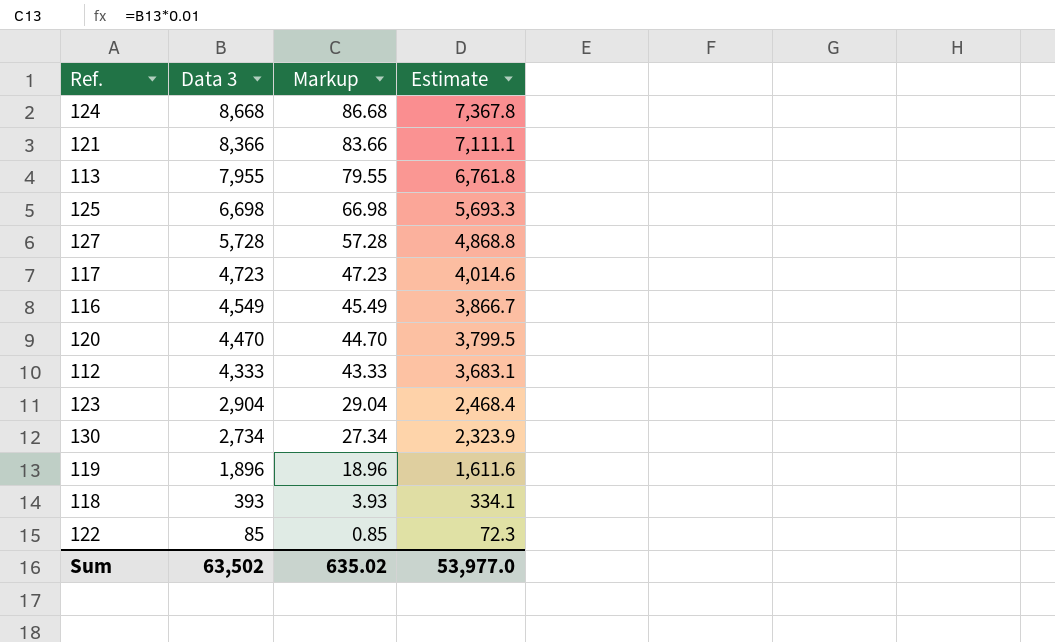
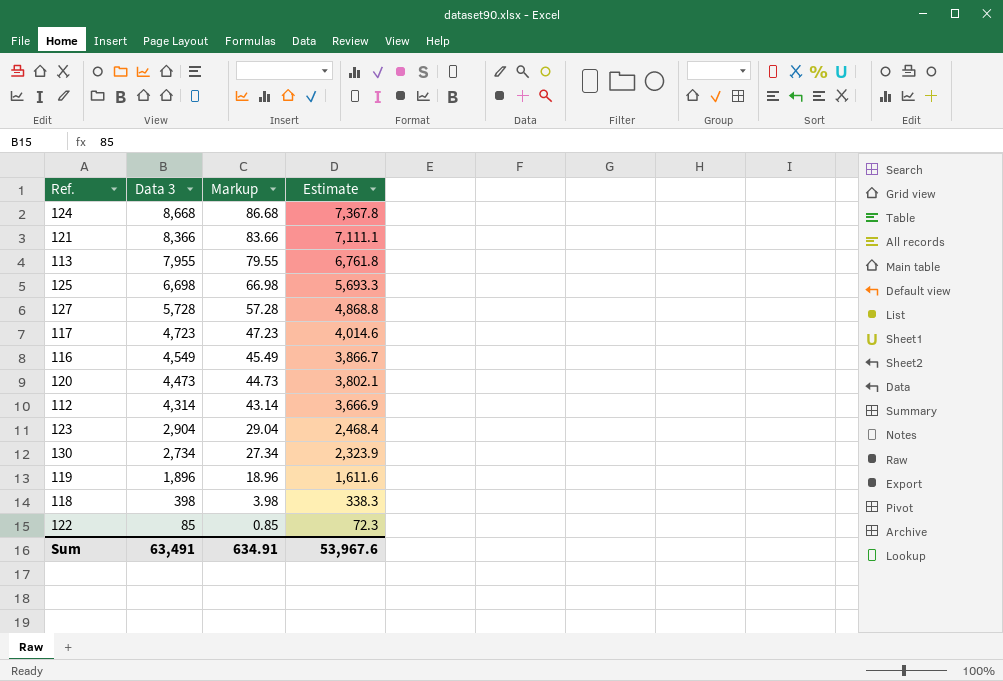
120 | Data 3: 4,470 -> 4,473
120 | Markup: 44.70 -> 44.73
120 | Estimate: 3,799.5 -> 3,802.1
112 | Data 3: 4,333 -> 4,314
112 | Markup: 43.33 -> 43.14
112 | Estimate: 3,683.1 -> 3,666.9
118 | Data 3: 393 -> 398
118 | Markup: 3.93 -> 3.98
118 | Estimate: 334.1 -> 338.3
Sum | Data 3: 63,502 -> 63,491
Sum | Markup: 635.02 -> 634.91
Sum | Estimate: 53,977.0 -> 53,967.6

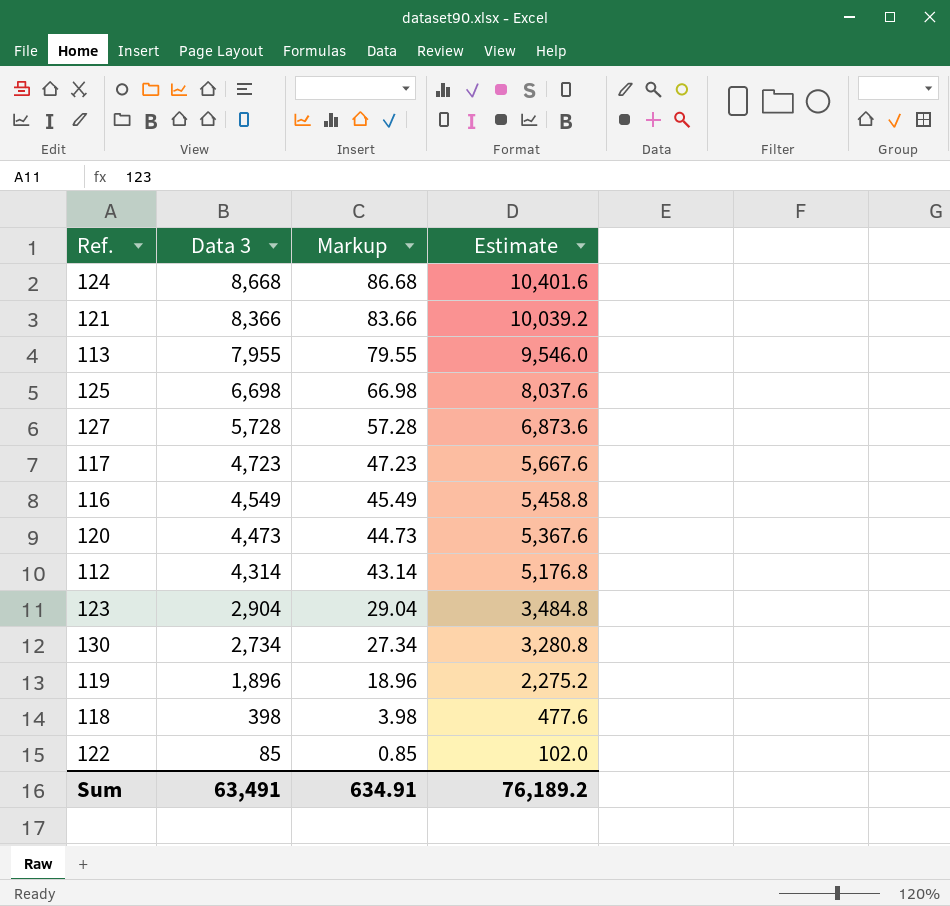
column Estimate | formula: [Data 3] * 0.85 -> [Data 3] * 1.2
Sum | Estimate: 53,967.6 -> 76,189.2

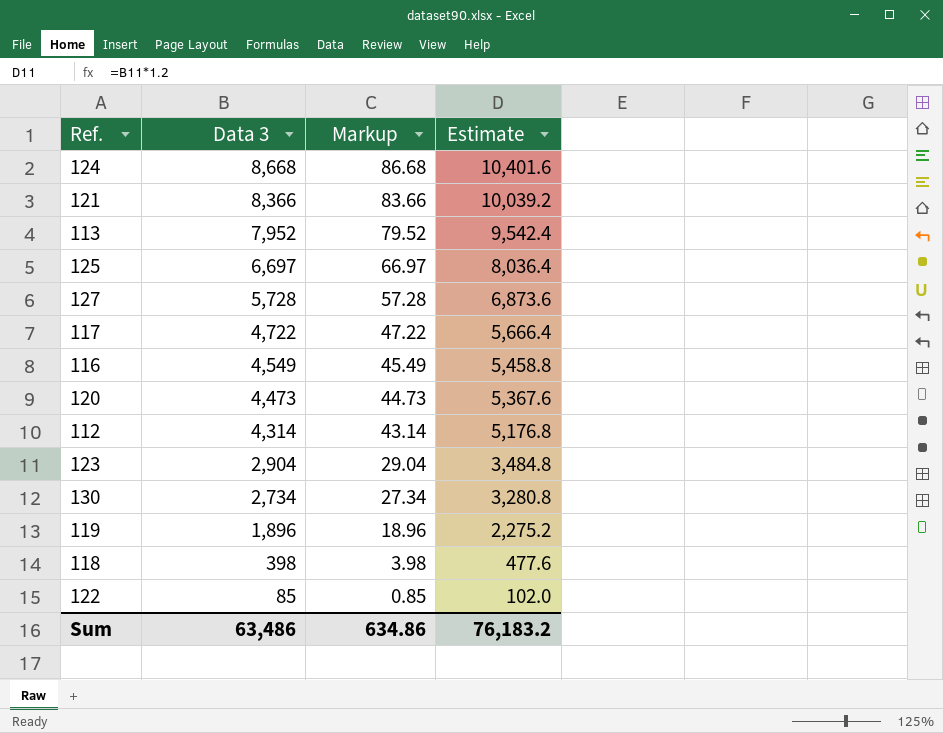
113 | Data 3: 7,955 -> 7,952
113 | Markup: 79.55 -> 79.52
113 | Estimate: 9,546.0 -> 9,542.4
125 | Data 3: 6,698 -> 6,697
125 | Markup: 66.98 -> 66.97
125 | Estimate: 8,037.6 -> 8,036.4
117 | Data 3: 4,723 -> 4,722
117 | Markup: 47.23 -> 47.22
117 | Estimate: 5,667.6 -> 5,666.4
Sum | Data 3: 63,491 -> 63,486
Sum | Markup: 634.91 -> 634.86
Sum | Estimate: 76,189.2 -> 76,183.2

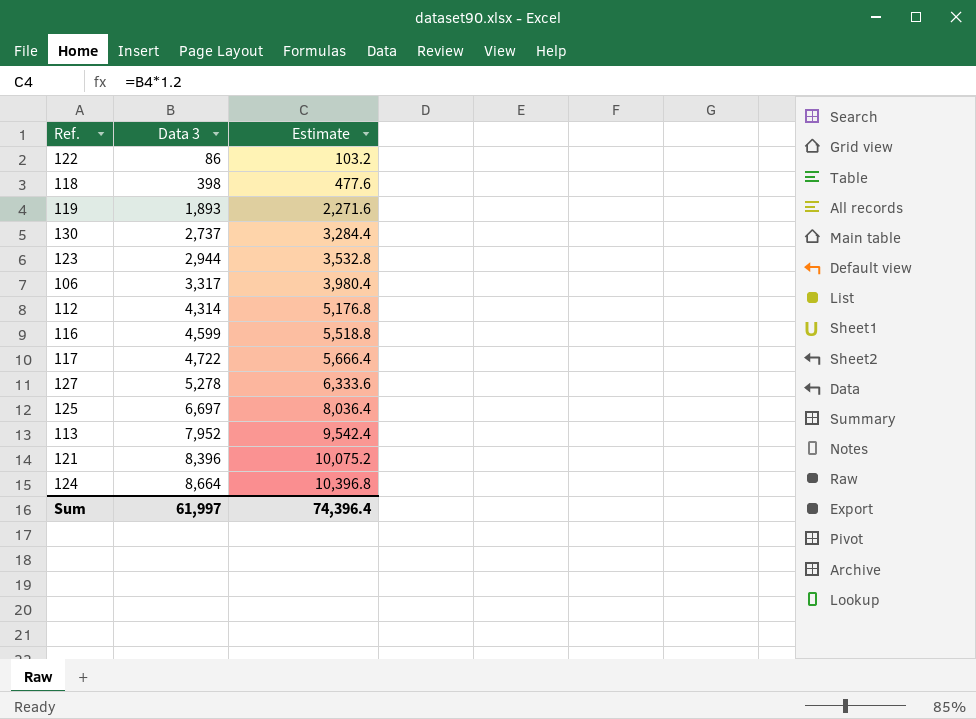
row order: Data 3 descending -> Data 3 ascending
column Markup | formula: [Data 3] * 0.01 -> none
row 120: 4,473 | 44.73 | 5,367.6 -> none
122 | Data 3: 85 -> 86
122 | Estimate: 102.0 -> 103.2
119 | Data 3: 1,896 -> 1,893
119 | Estimate: 2,275.2 -> 2,271.6
130 | Data 3: 2,734 -> 2,737
130 | Estimate: 3,280.8 -> 3,284.4
123 | Data 3: 2,904 -> 2,944
123 | Estimate: 3,484.8 -> 3,532.8
row 106: none -> 3,317 | 3,980.4
116 | Data 3: 4,549 -> 4,599
116 | Estimate: 5,458.8 -> 5,518.8
127 | Data 3: 5,728 -> 5,278
127 | Estimate: 6,873.6 -> 6,333.6
121 | Data 3: 8,366 -> 8,396
121 | Estimate: 10,039.2 -> 10,075.2
124 | Data 3: 8,668 -> 8,664
124 | Estimate: 10,401.6 -> 10,396.8
Sum | Data 3: 63,486 -> 61,997
Sum | Estimate: 76,183.2 -> 74,396.4

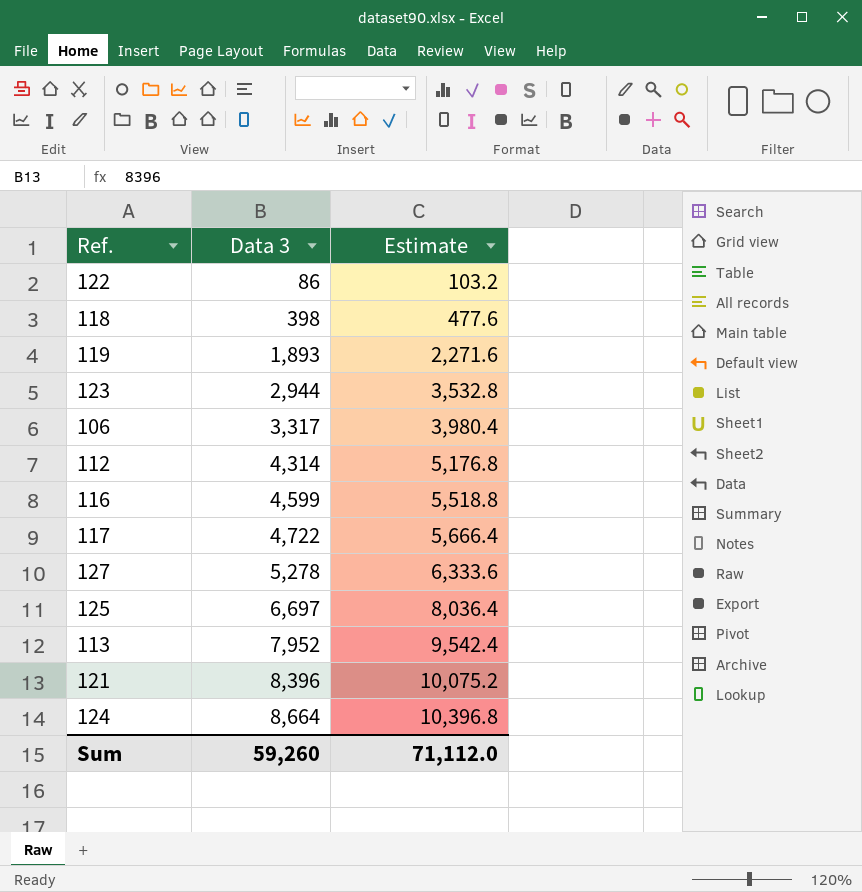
row 130: 2,737 | 3,284.4 -> none
Sum | Data 3: 61,997 -> 59,260
Sum | Estimate: 74,396.4 -> 71,112.0

